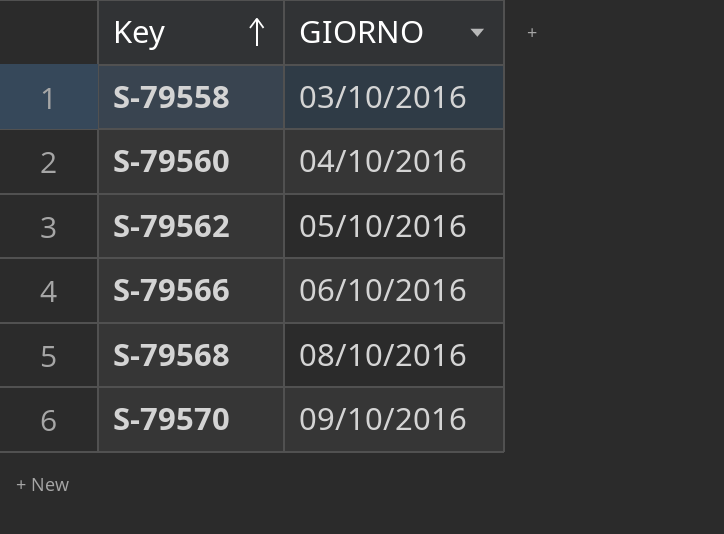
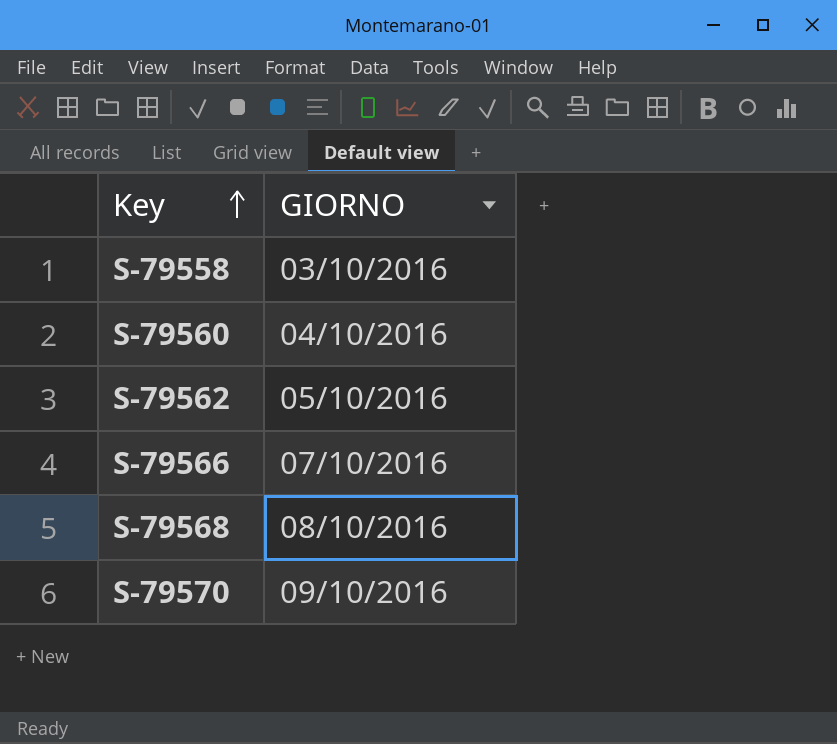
S-79566 | GIORNO: 06/10/2016 -> 07/10/2016

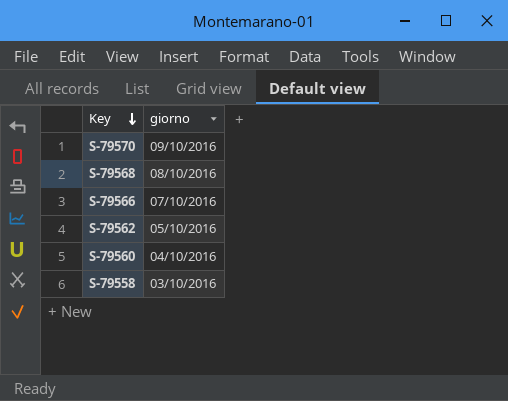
row order: Key ascending -> Key descending
column name: GIORNO -> giorno

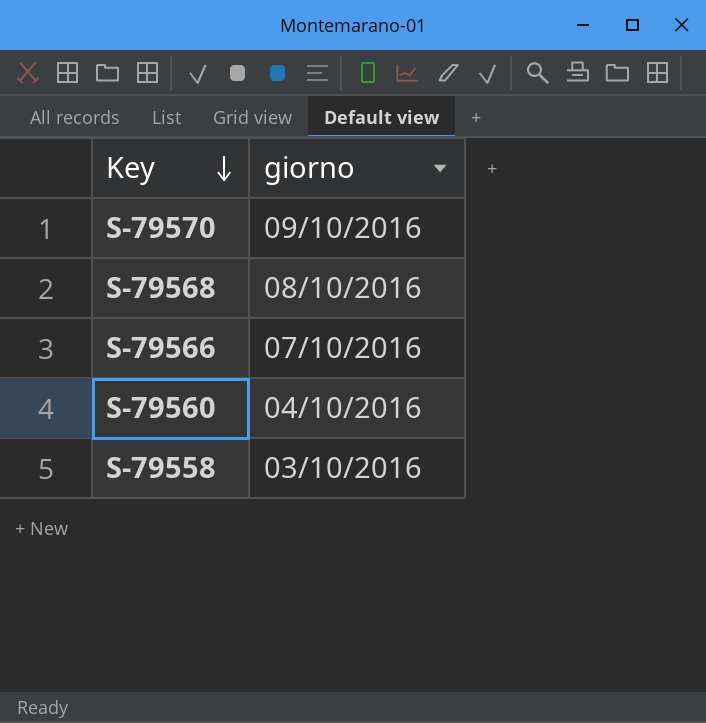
row S-79562: 05/10/2016 -> none

